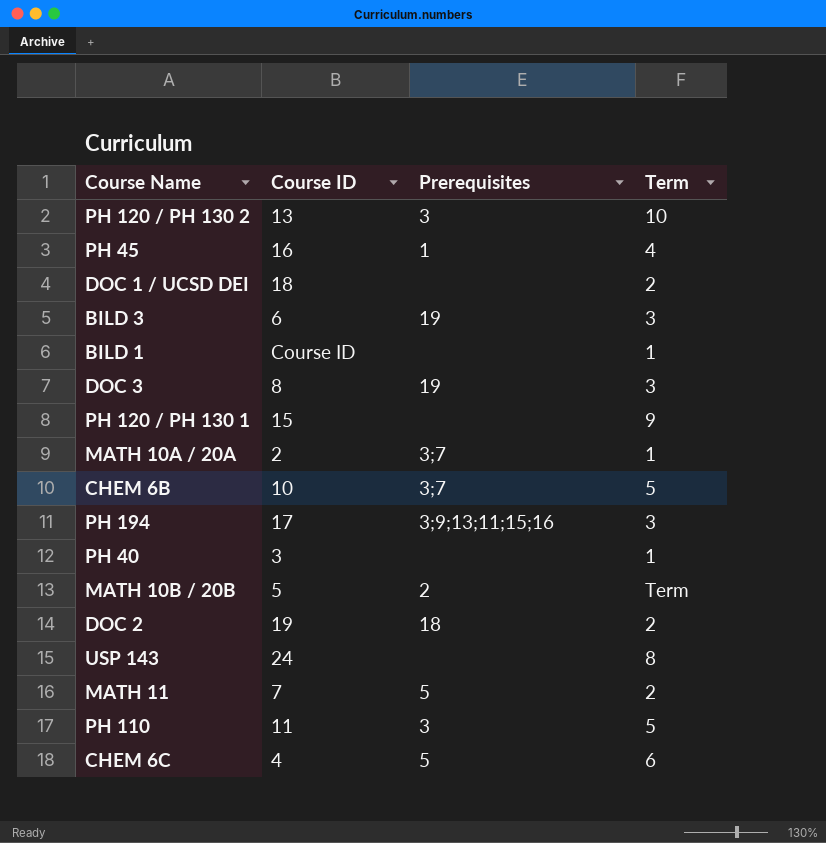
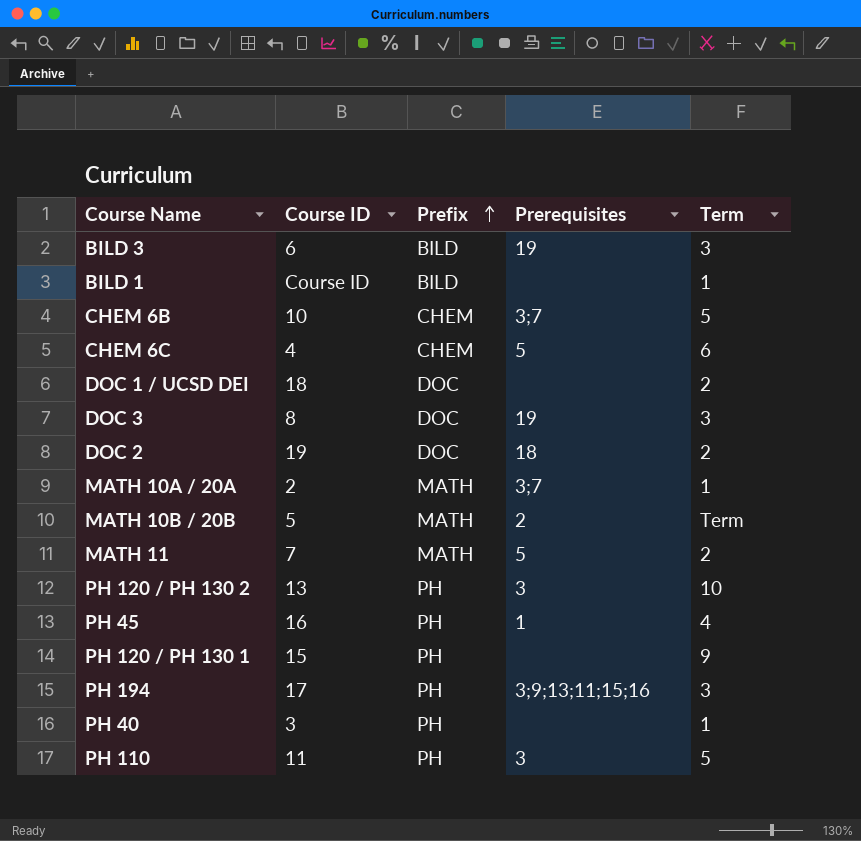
row order: none -> Prefix ascending
column Prefix | position: none -> 3
row USP 143: 24 | none | 8 -> none

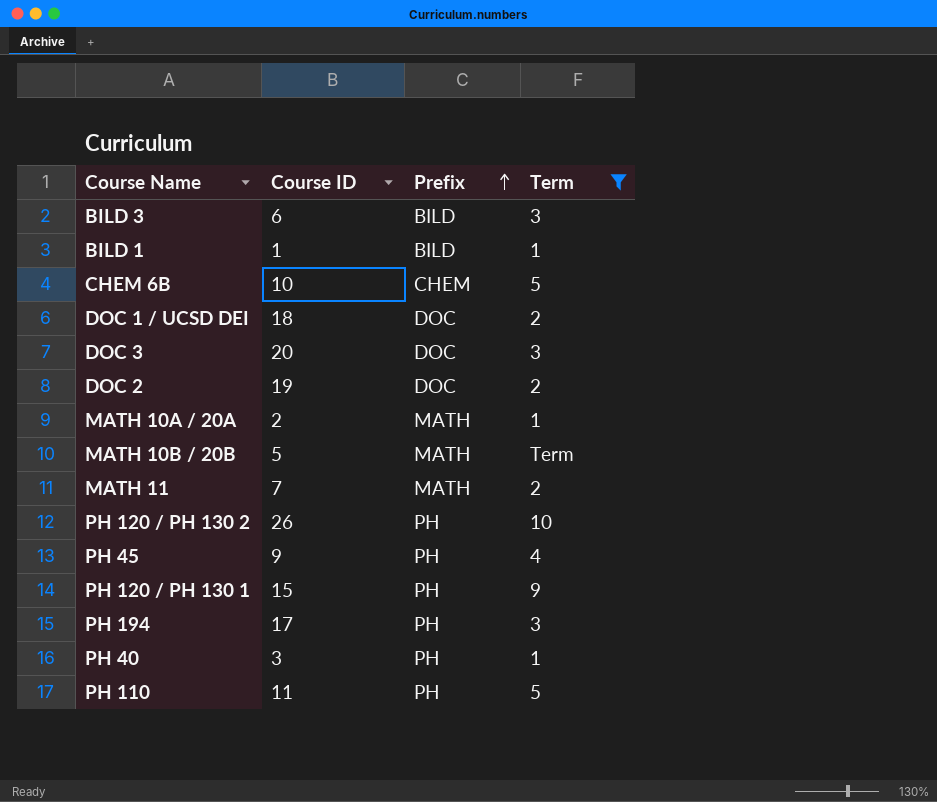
filter: none -> Term != 6
column Prerequisites | position: 4 -> none
BILD 1 | Course ID: Course ID -> 1
DOC 3 | Course ID: 8 -> 20
PH 120 / PH 130 2 | Course ID: 13 -> 26
PH 45 | Course ID: 16 -> 9

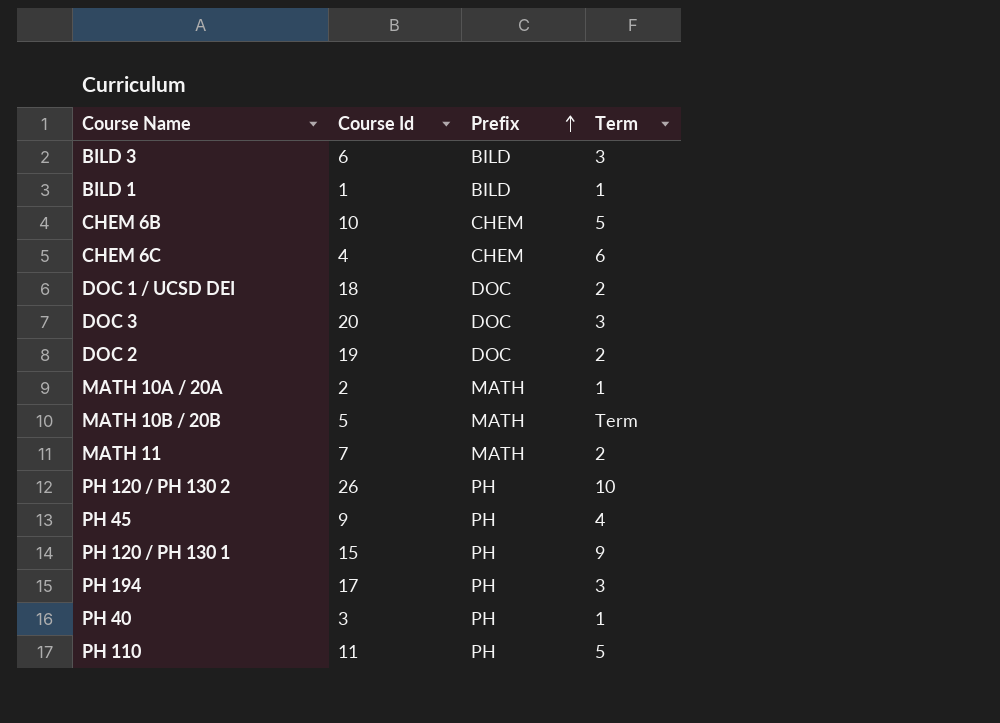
filter: Term != 6 -> none
column name: Course ID -> Course Id

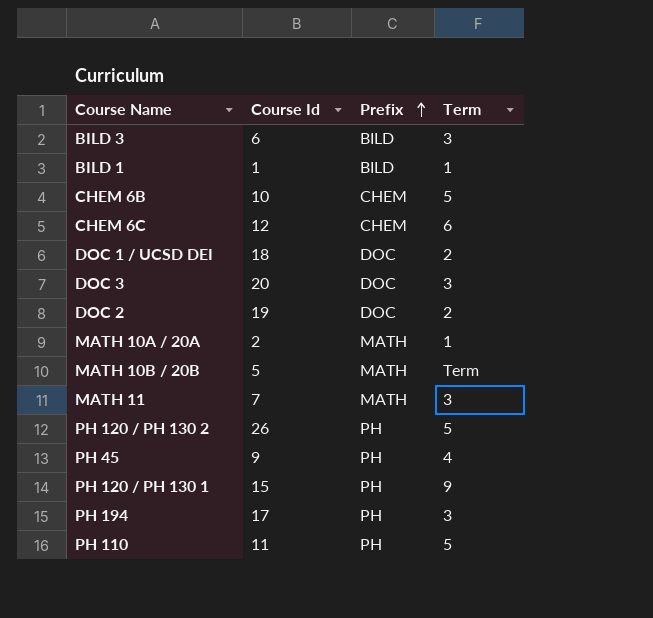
row PH 40: 3 | PH | 1 -> none
CHEM 6C | Course Id: 4 -> 12
MATH 11 | Term: 2 -> 3
PH 120 / PH 130 2 | Term: 10 -> 5

